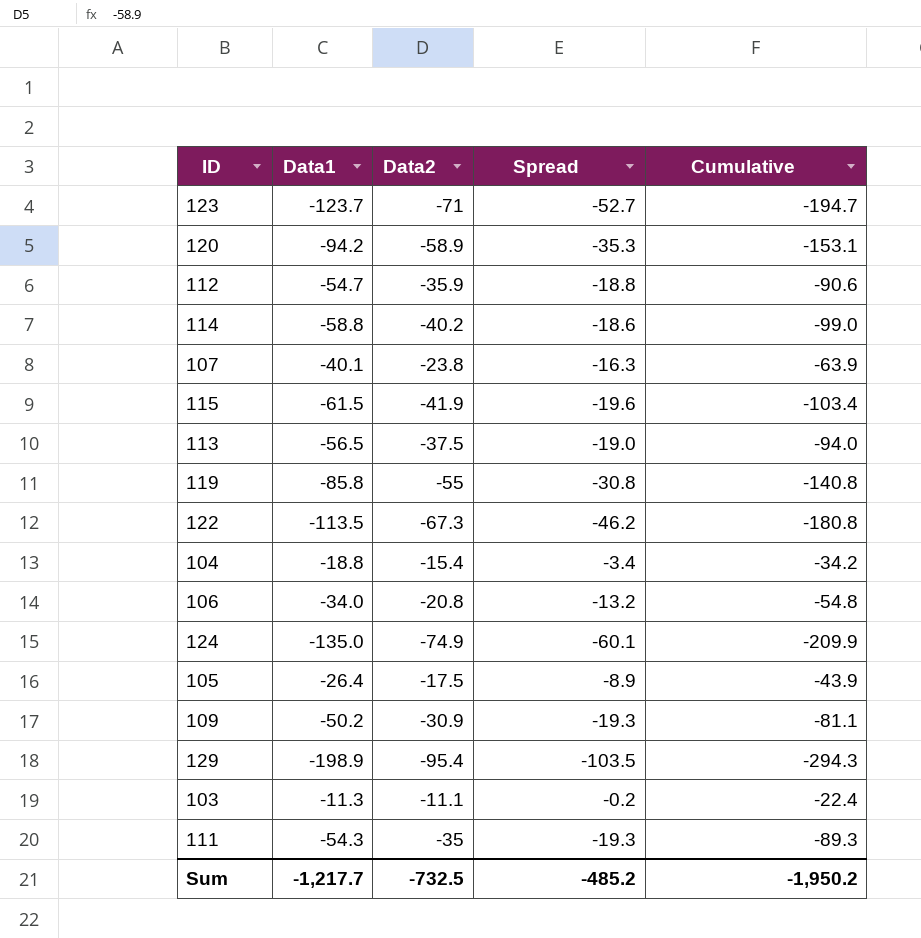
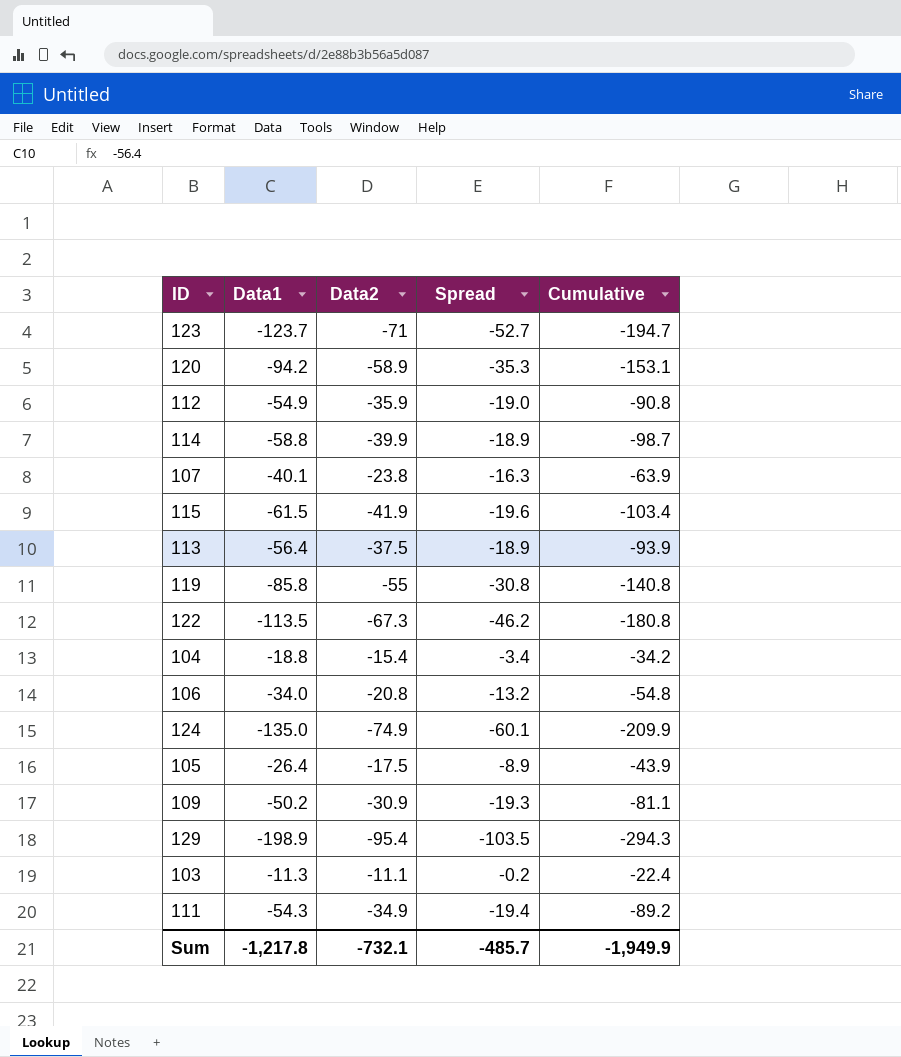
112 | Data1: -54.7 -> -54.9
112 | Spread: -18.8 -> -19.0
112 | Cumulative: -90.6 -> -90.8
114 | Data2: -40.2 -> -39.9
114 | Spread: -18.6 -> -18.9
114 | Cumulative: -99.0 -> -98.7
113 | Data1: -56.5 -> -56.4
113 | Spread: -19.0 -> -18.9
113 | Cumulative: -94.0 -> -93.9
111 | Data2: -35 -> -34.9
111 | Spread: -19.3 -> -19.4
111 | Cumulative: -89.3 -> -89.2
Sum | Data1: -1,217.7 -> -1,217.8
Sum | Data2: -732.5 -> -732.1
Sum | Spread: -485.2 -> -485.7
Sum | Cumulative: -1,950.2 -> -1,949.9

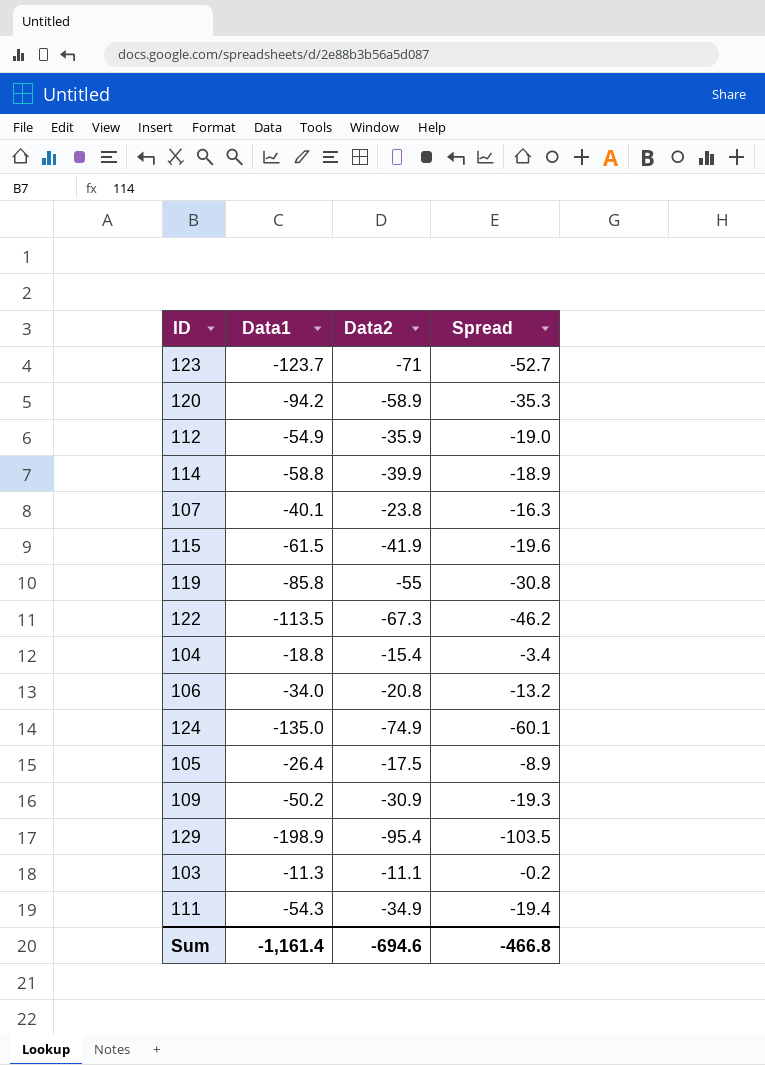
column Cumulative | formula: [Data1] + [Data2] -> none
row 113: -56.4 | -37.5 | -18.9 | -93.9 -> none
Sum | Data1: -1,217.8 -> -1,161.4
Sum | Data2: -732.1 -> -694.6
Sum | Spread: -485.7 -> -466.8

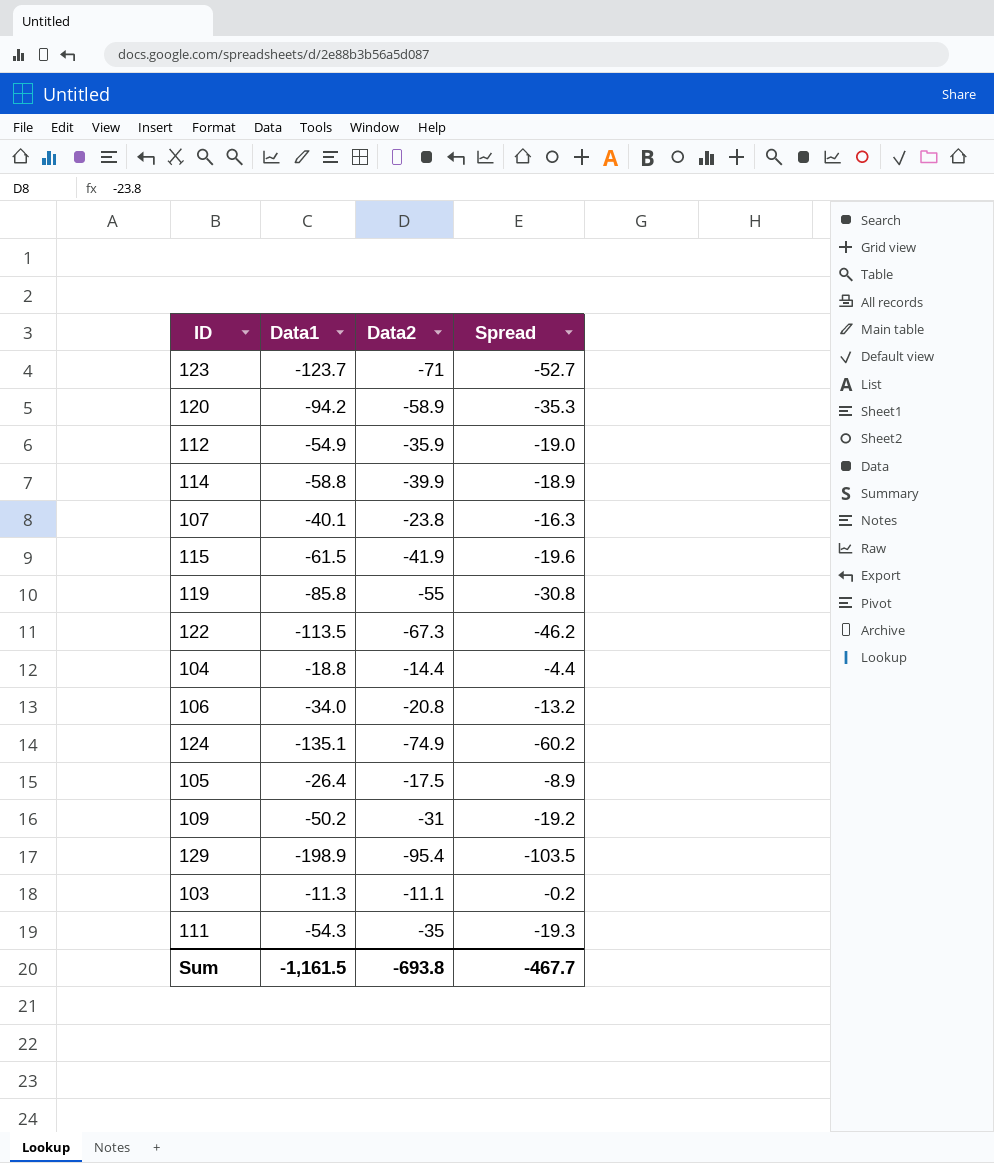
104 | Data2: -15.4 -> -14.4
104 | Spread: -3.4 -> -4.4
124 | Data1: -135.0 -> -135.1
124 | Spread: -60.1 -> -60.2
109 | Data2: -30.9 -> -31
109 | Spread: -19.3 -> -19.2
111 | Data2: -34.9 -> -35
111 | Spread: -19.4 -> -19.3
Sum | Data1: -1,161.4 -> -1,161.5
Sum | Data2: -694.6 -> -693.8
Sum | Spread: -466.8 -> -467.7

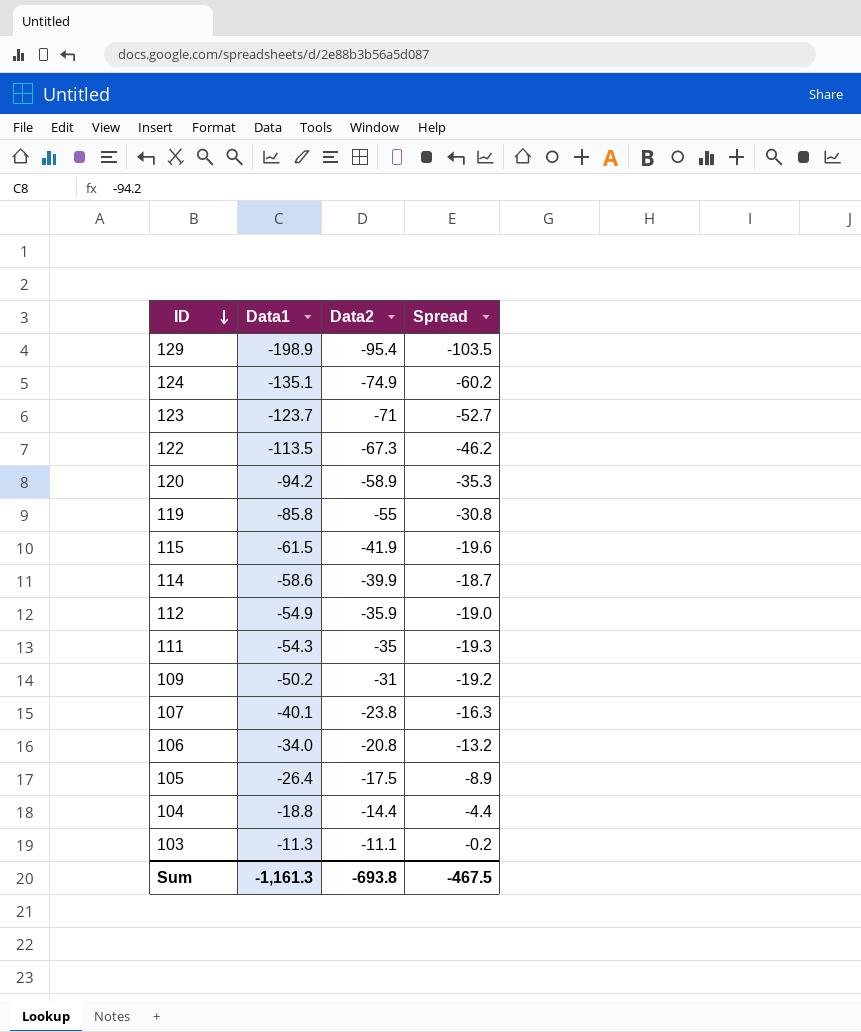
row order: none -> ID descending
114 | Data1: -58.8 -> -58.6
114 | Spread: -18.9 -> -18.7
Sum | Data1: -1,161.5 -> -1,161.3
Sum | Spread: -467.7 -> -467.5

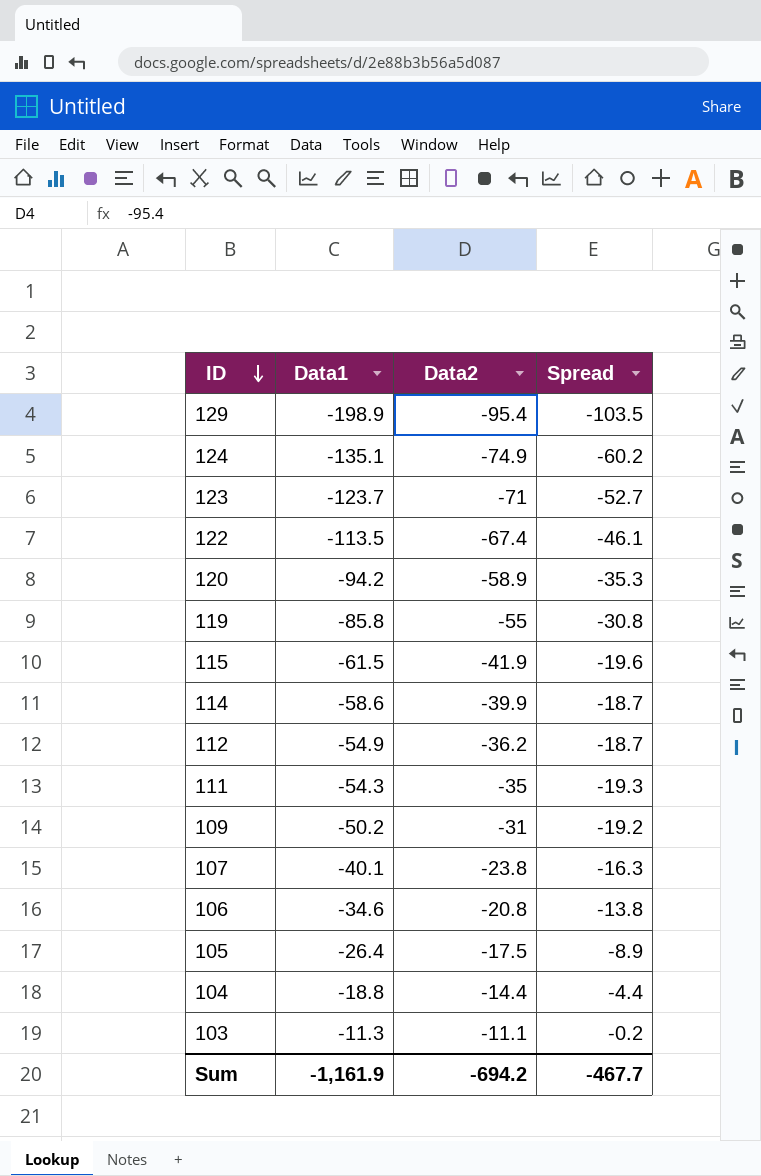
122 | Data2: -67.3 -> -67.4
122 | Spread: -46.2 -> -46.1
112 | Data2: -35.9 -> -36.2
112 | Spread: -19.0 -> -18.7
106 | Data1: -34.0 -> -34.6
106 | Spread: -13.2 -> -13.8
Sum | Data1: -1,161.3 -> -1,161.9
Sum | Data2: -693.8 -> -694.2
Sum | Spread: -467.5 -> -467.7

